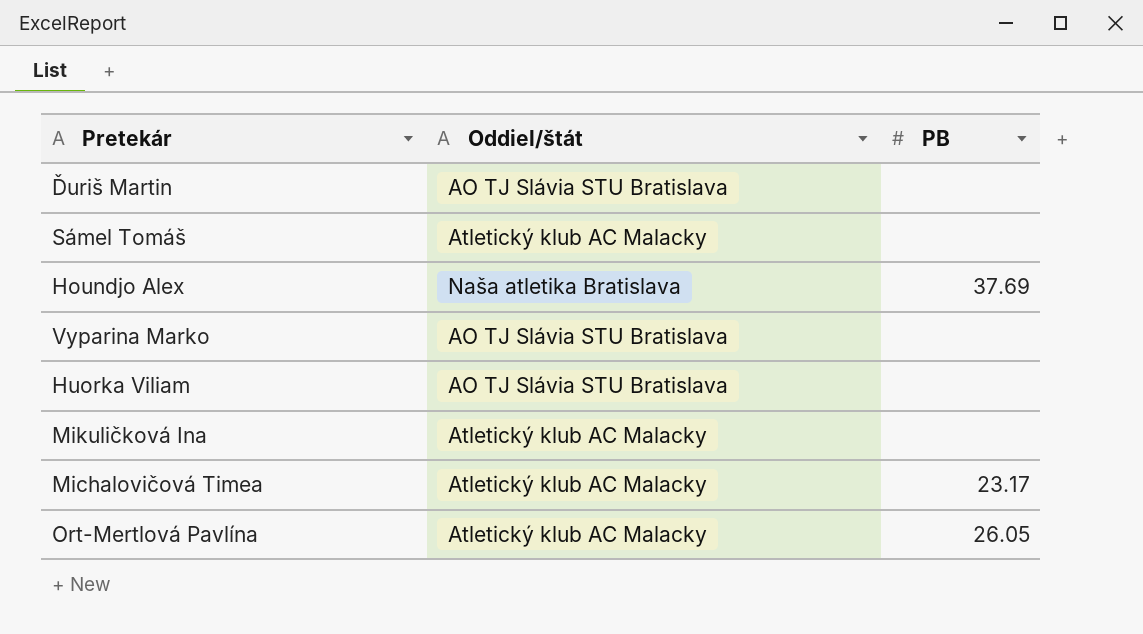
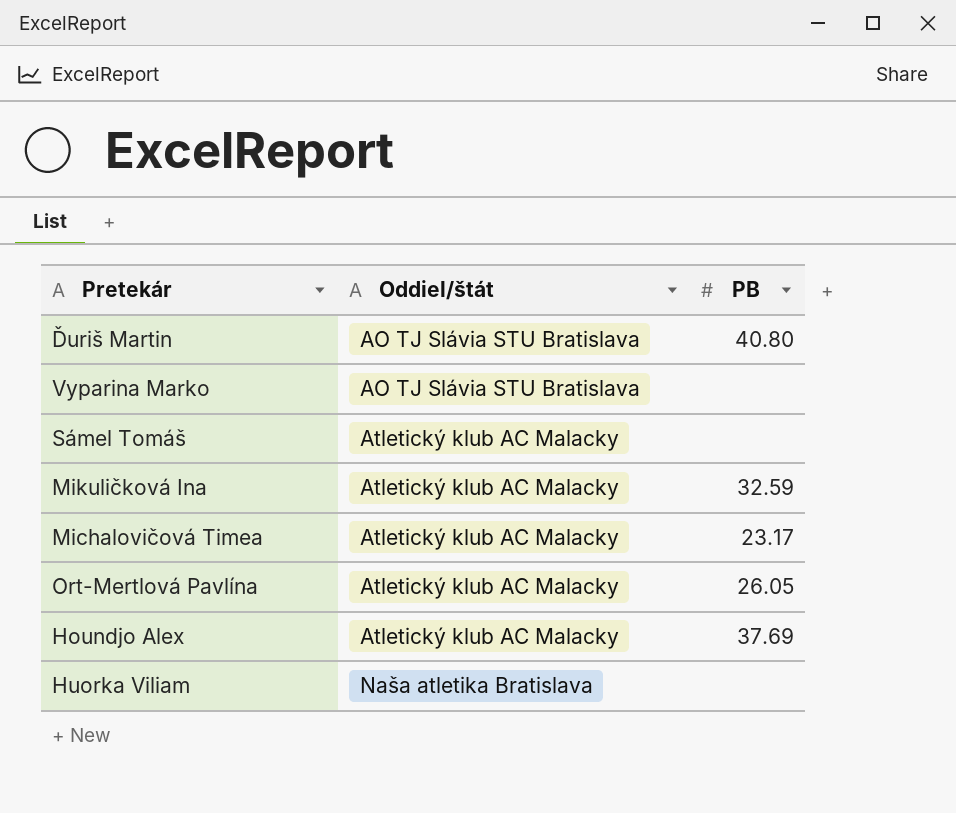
row order: none -> Oddiel/štát ascending
Ďuriš Martin | PB: none -> 40.80
Mikuličková Ina | PB: none -> 32.59
Houndjo Alex | Oddiel/štát: Naša atletika Bratislava -> Atletický klub AC Malacky
Huorka Viliam | Oddiel/štát: AO TJ Slávia STU Bratislava -> Naša atletika Bratislava

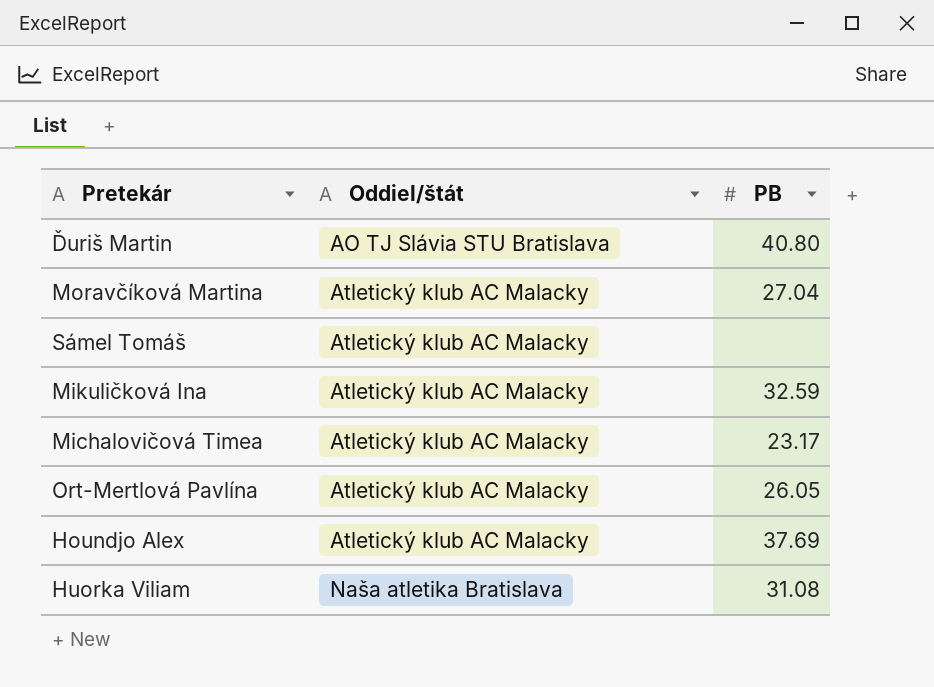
row Vyparina Marko: AO TJ Slávia STU Bratislava | none -> none
row Moravčíková Martina: none -> Atletický klub AC Malacky | 27.04
Huorka Viliam | PB: none -> 31.08

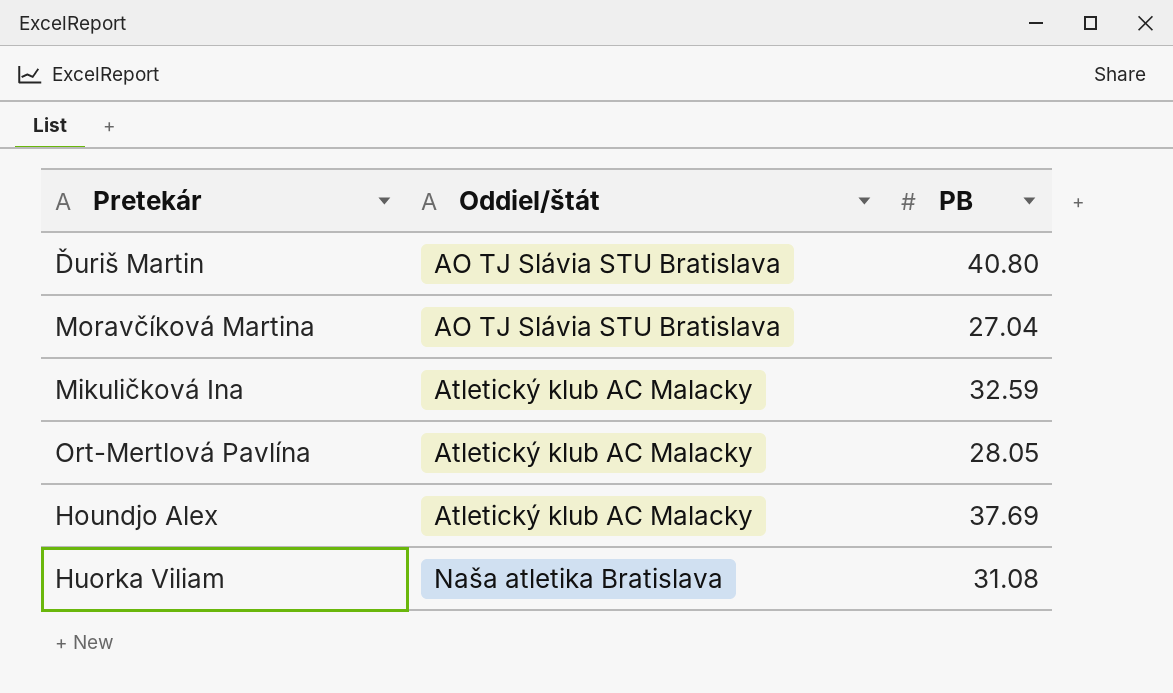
row Sámel Tomáš: Atletický klub AC Malacky | none -> none
row Michalovičová Timea: Atletický klub AC Malacky | 23.17 -> none
Moravčíková Martina | Oddiel/štát: Atletický klub AC Malacky -> AO TJ Slávia STU Bratislava
Ort-Mertlová Pavlína | PB: 26.05 -> 28.05

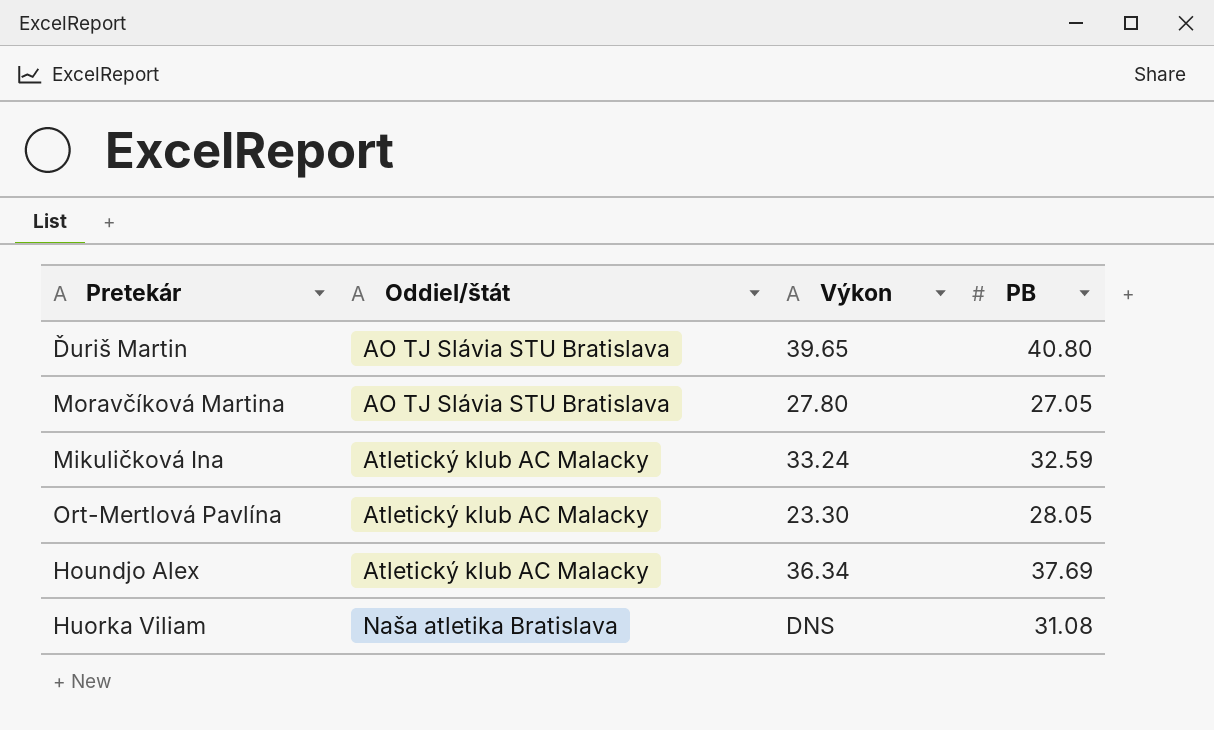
column Výkon | position: none -> 3
Moravčíková Martina | PB: 27.04 -> 27.05

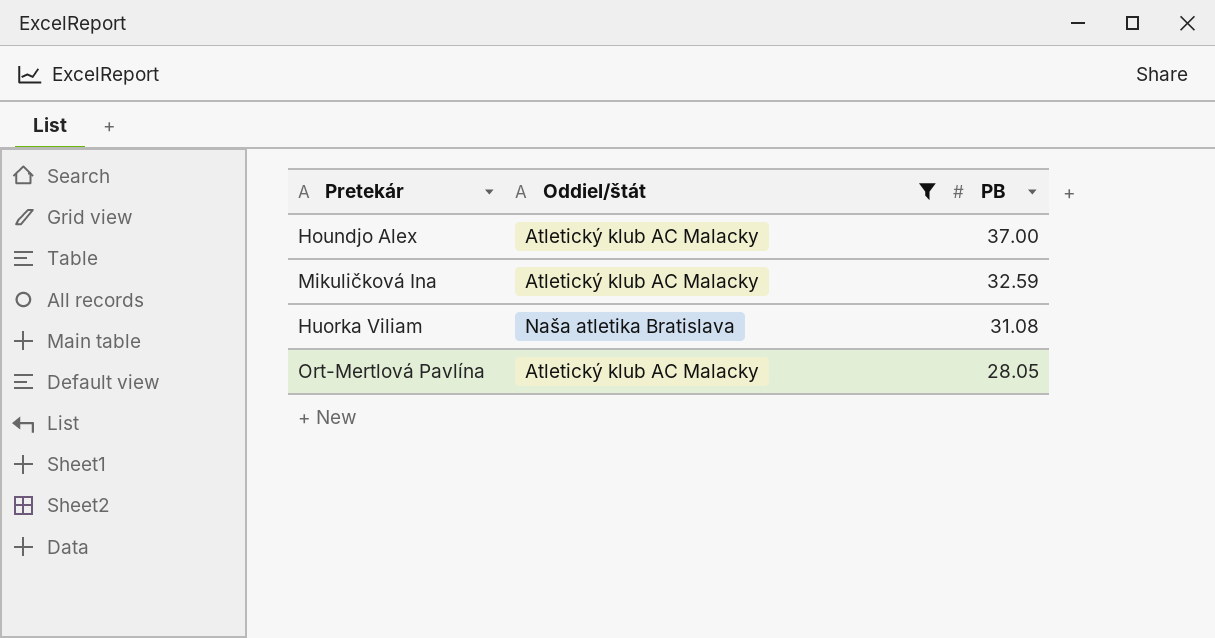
filter: none -> Oddiel/štát != AO TJ Slávia STU Bratislava
row order: Oddiel/štát ascending -> PB descending
column Výkon | position: 3 -> none
Houndjo Alex | PB: 37.69 -> 37.00

